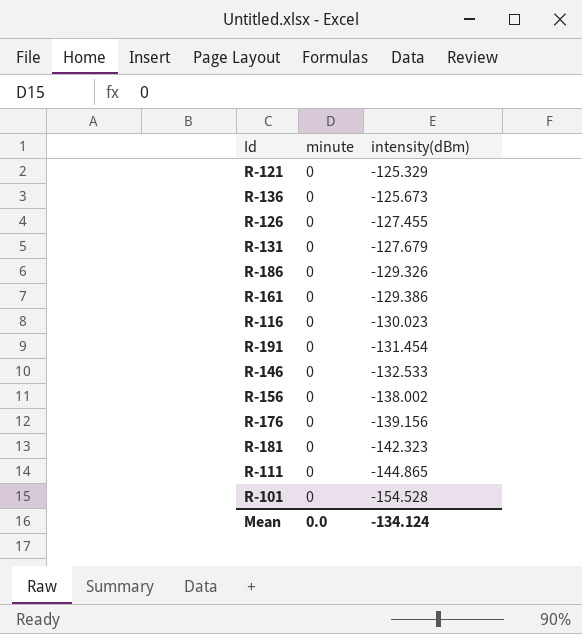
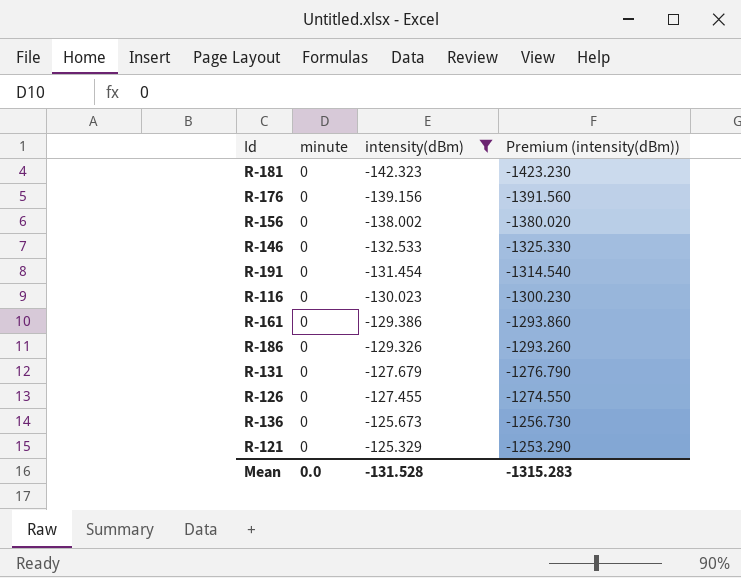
filter: none -> intensity(dBm) >= -142.323
row order: intensity(dBm) descending -> intensity(dBm) ascending
column Premium (intensity(dBm)) | formula: none -> [intensity(dBm)] * 10
Mean | intensity(dBm): -134.124 -> -131.528

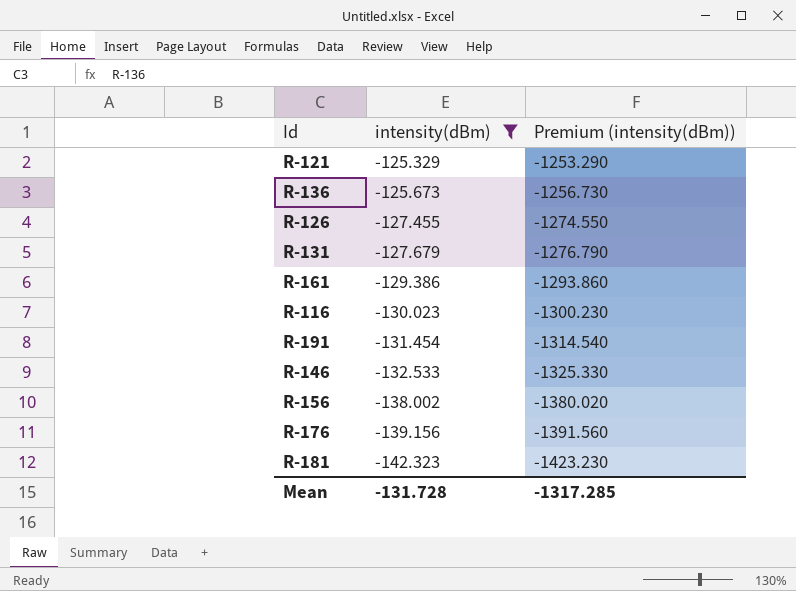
row order: intensity(dBm) ascending -> intensity(dBm) descending
column minute | position: 2 -> none
row R-186: 0 | -129.326 | -1293.260 -> none
Mean | intensity(dBm): -131.528 -> -131.728
Mean | Premium (intensity(dBm)): -1315.283 -> -1317.285

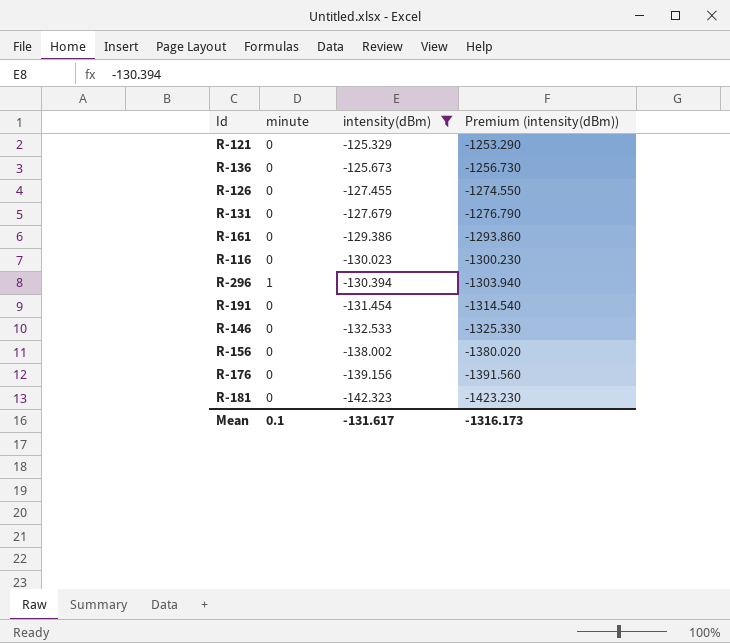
column minute | position: none -> 2
row R-296: none -> 1 | -130.394 | -1303.940
Mean | intensity(dBm): -131.728 -> -131.617
Mean | Premium (intensity(dBm)): -1317.285 -> -1316.173

